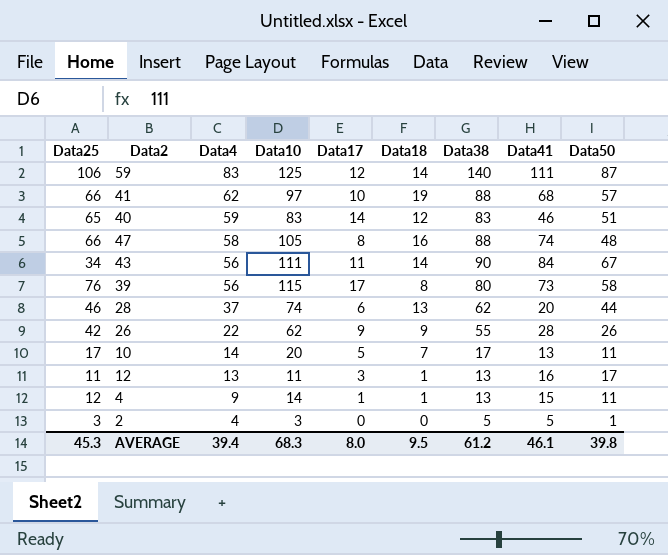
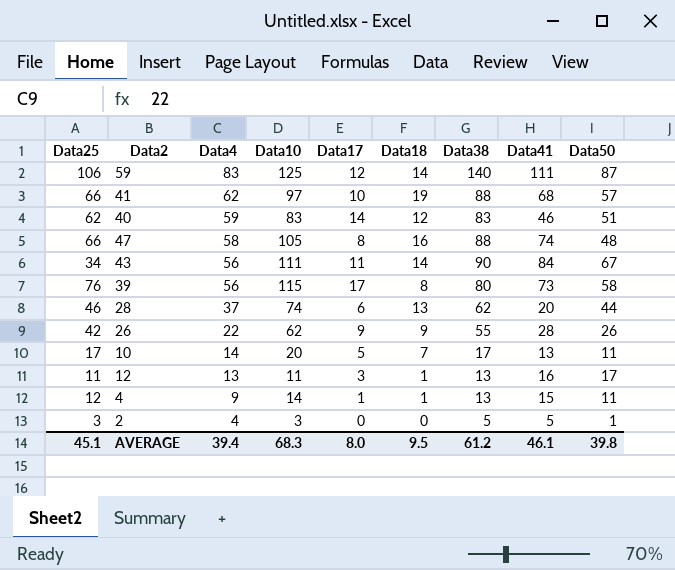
40 | Data25: 65 -> 62
AVERAGE | Data25: 45.3 -> 45.1

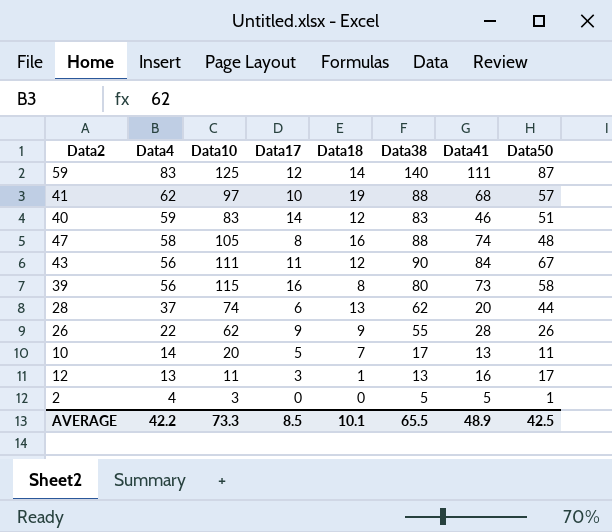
column Data25 | position: 1 -> none
row 4: 12 | 9 | 14 | 1 | 1 | 13 | 15 | 11 -> none
43 | Data18: 14 -> 12
39 | Data17: 17 -> 16
AVERAGE | Data4: 39.4 -> 42.2
AVERAGE | Data10: 68.3 -> 73.3
AVERAGE | Data17: 8.0 -> 8.5
AVERAGE | Data18: 9.5 -> 10.1
AVERAGE | Data38: 61.2 -> 65.5
AVERAGE | Data41: 46.1 -> 48.9
AVERAGE | Data50: 39.8 -> 42.5

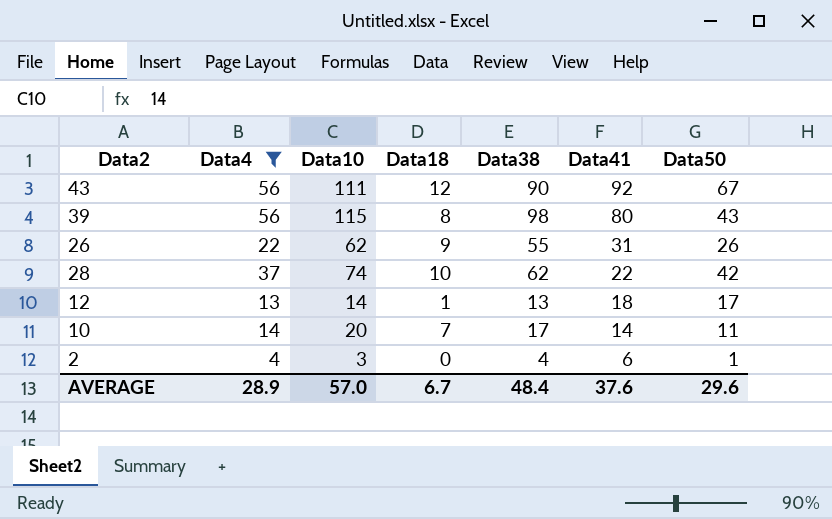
filter: none -> Data4 <= 56
row order: Data4 descending -> Data41 descending
column Data17 | position: 4 -> none
43 | Data41: 84 -> 92
39 | Data38: 80 -> 98
39 | Data41: 73 -> 80
39 | Data50: 58 -> 43
26 | Data41: 28 -> 31
28 | Data18: 13 -> 10
28 | Data41: 20 -> 22
28 | Data50: 44 -> 42
12 | Data10: 11 -> 14
12 | Data41: 16 -> 18
10 | Data41: 13 -> 14
2 | Data38: 5 -> 4
2 | Data41: 5 -> 6
AVERAGE | Data4: 42.2 -> 28.9
AVERAGE | Data10: 73.3 -> 57.0
AVERAGE | Data18: 10.1 -> 6.7
AVERAGE | Data38: 65.5 -> 48.4
AVERAGE | Data41: 48.9 -> 37.6
AVERAGE | Data50: 42.5 -> 29.6

